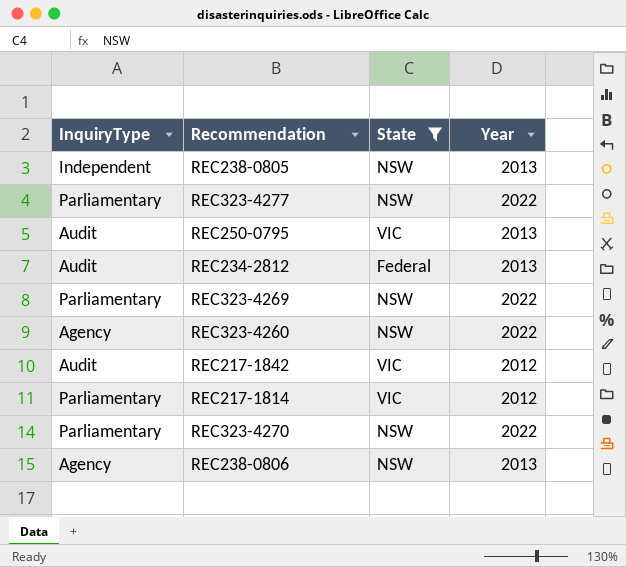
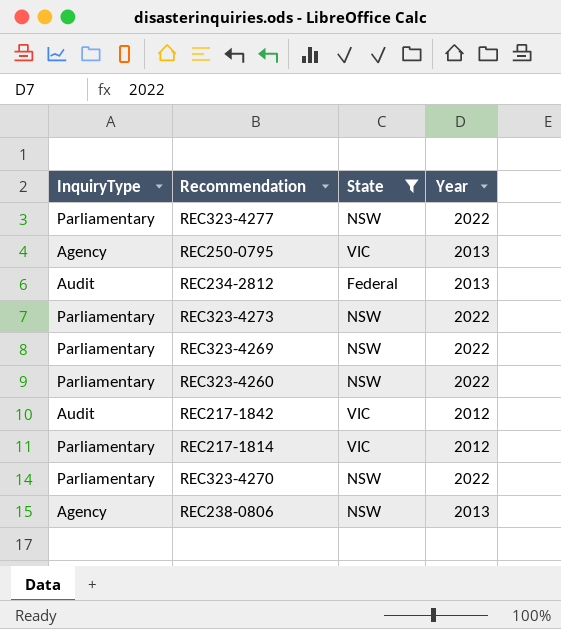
row REC238-0805: Independent | NSW | 2013 -> none
REC250-0795 | InquiryType: Audit -> Agency
row REC323-4273: none -> Parliamentary | NSW | 2022
REC323-4260 | InquiryType: Agency -> Parliamentary

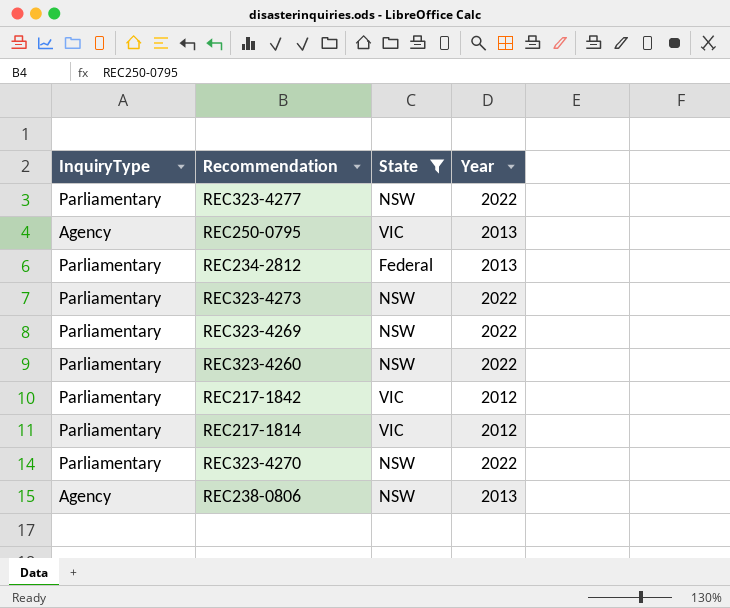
REC234-2812 | InquiryType: Audit -> Parliamentary
REC217-1842 | InquiryType: Audit -> Parliamentary

